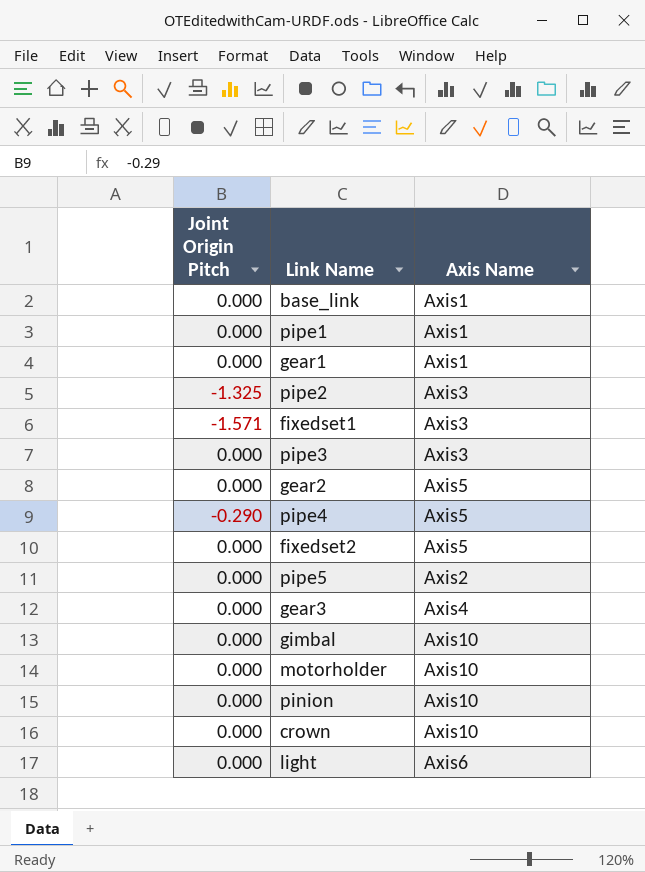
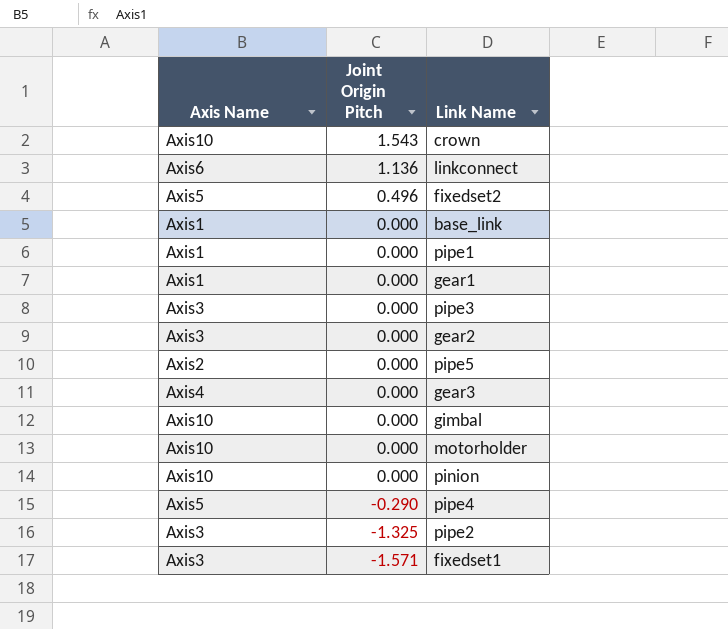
row order: none -> Joint Origin Pitch descending
column Axis Name | position: 3 -> 1
row light: 0.000 | Axis6 -> none
crown | Joint Origin Pitch: 0.000 -> 1.543
row linkconnect: none -> Axis6 | 1.136
fixedset2 | Joint Origin Pitch: 0.000 -> 0.496
gear2 | Axis Name: Axis5 -> Axis3

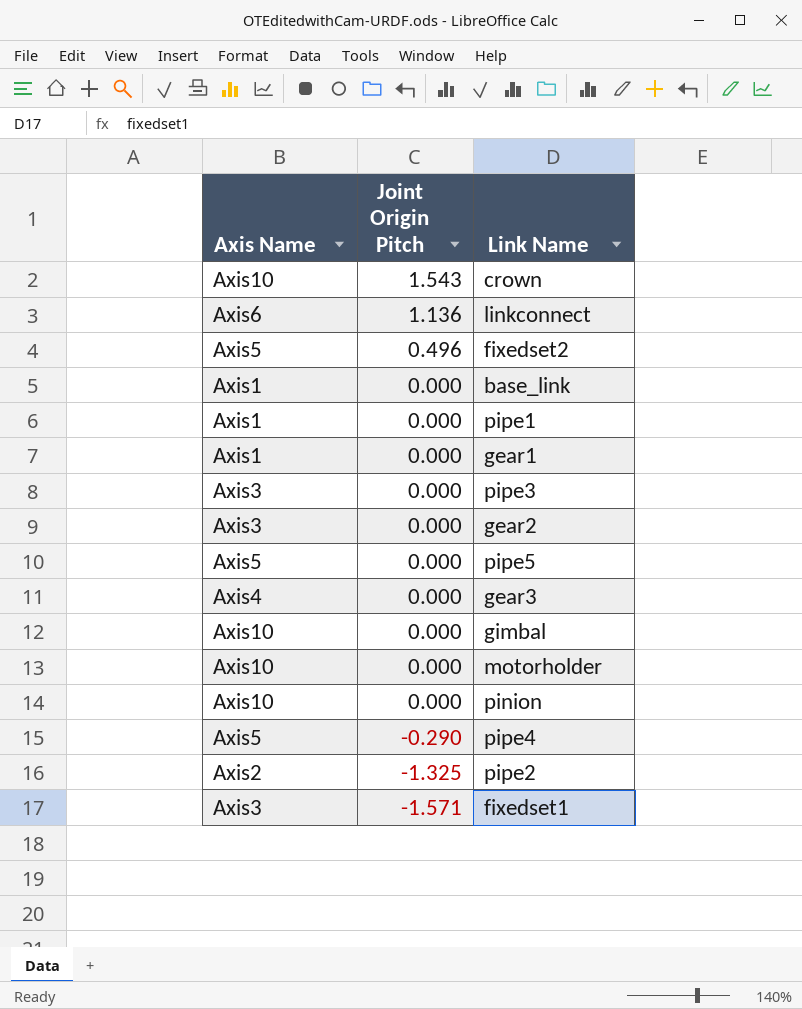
pipe5 | Axis Name: Axis2 -> Axis5
pipe2 | Axis Name: Axis3 -> Axis2

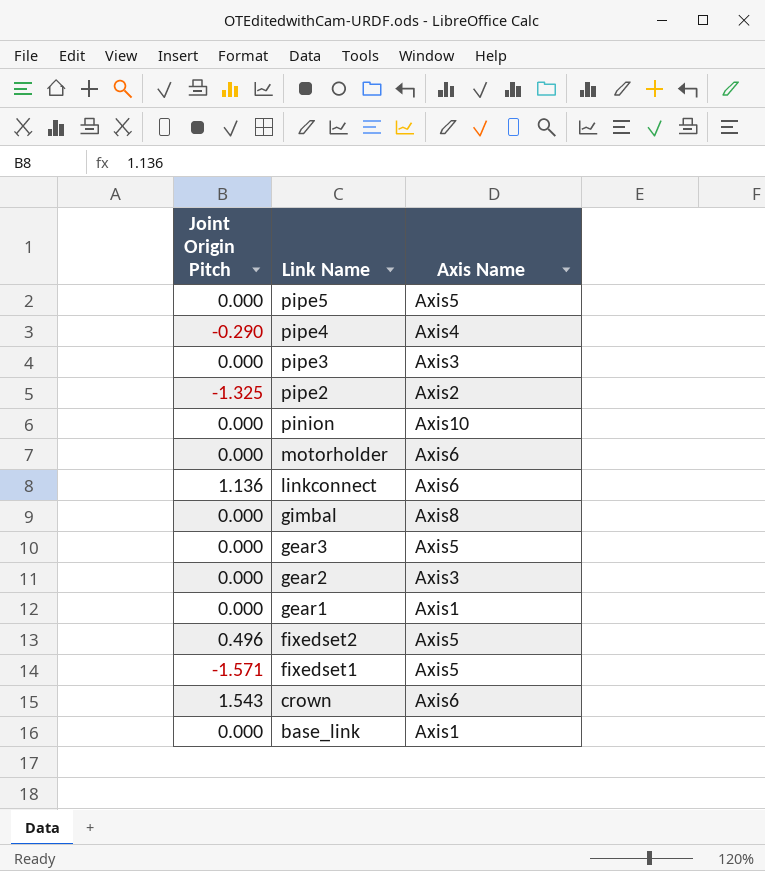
row order: Joint Origin Pitch descending -> Link Name descending
column Axis Name | position: 1 -> 3
row pipe1: Axis1 | 0.000 -> none
pipe4 | Axis Name: Axis5 -> Axis4
motorholder | Axis Name: Axis10 -> Axis6
gimbal | Axis Name: Axis10 -> Axis8
gear3 | Axis Name: Axis4 -> Axis5
fixedset1 | Axis Name: Axis3 -> Axis5
crown | Axis Name: Axis10 -> Axis6

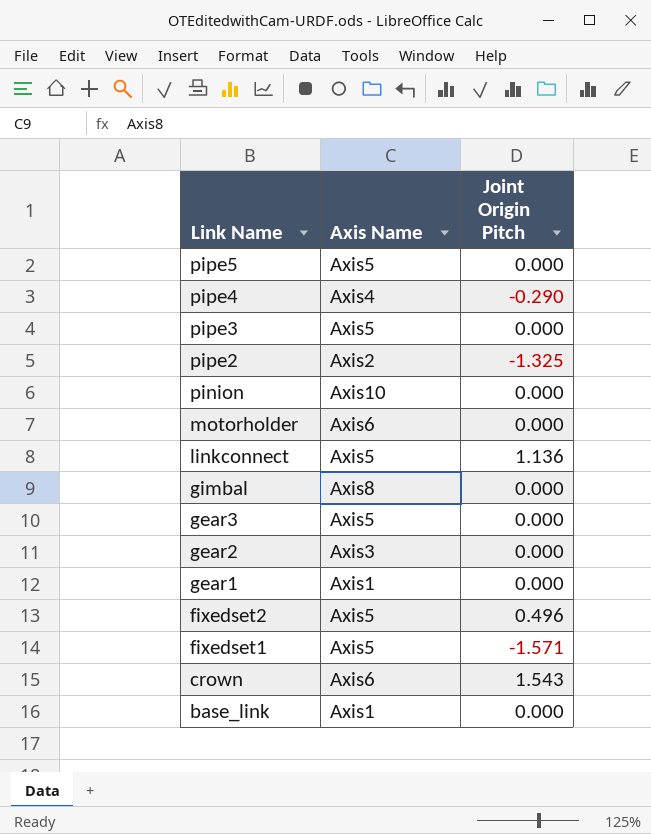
column Joint Origin Pitch | position: 1 -> 3
pipe3 | Axis Name: Axis3 -> Axis5
linkconnect | Axis Name: Axis6 -> Axis5

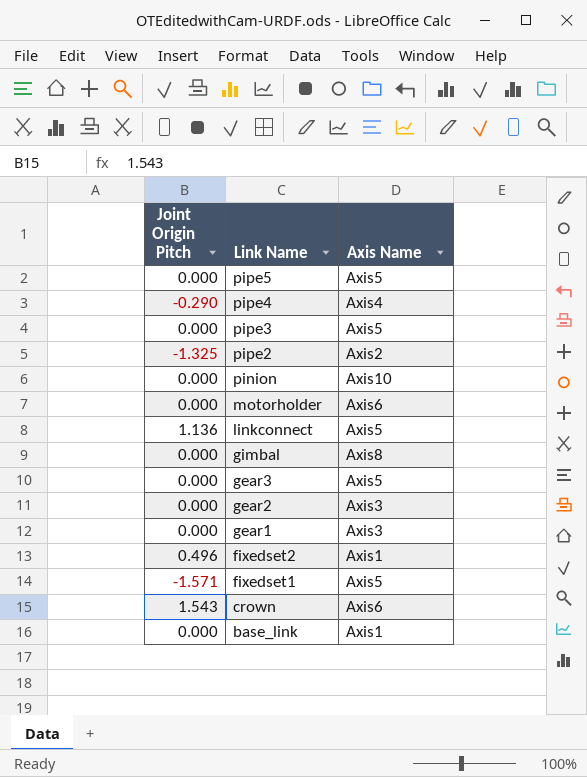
column Joint Origin Pitch | position: 3 -> 1
gear1 | Axis Name: Axis1 -> Axis3
fixedset2 | Axis Name: Axis5 -> Axis1

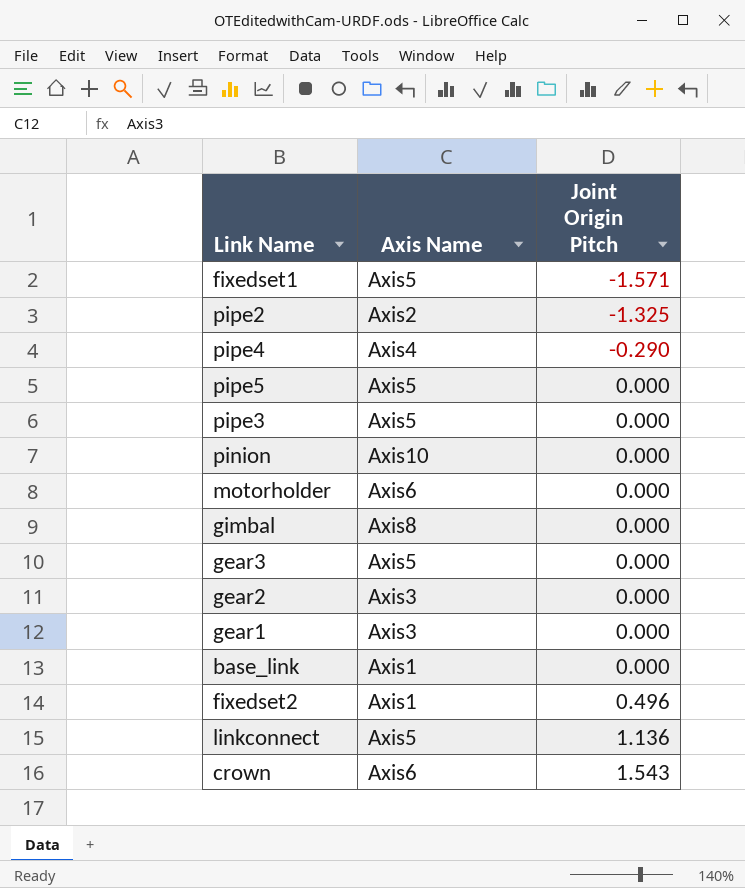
row order: Link Name descending -> Joint Origin Pitch ascending
column Joint Origin Pitch | position: 1 -> 3

